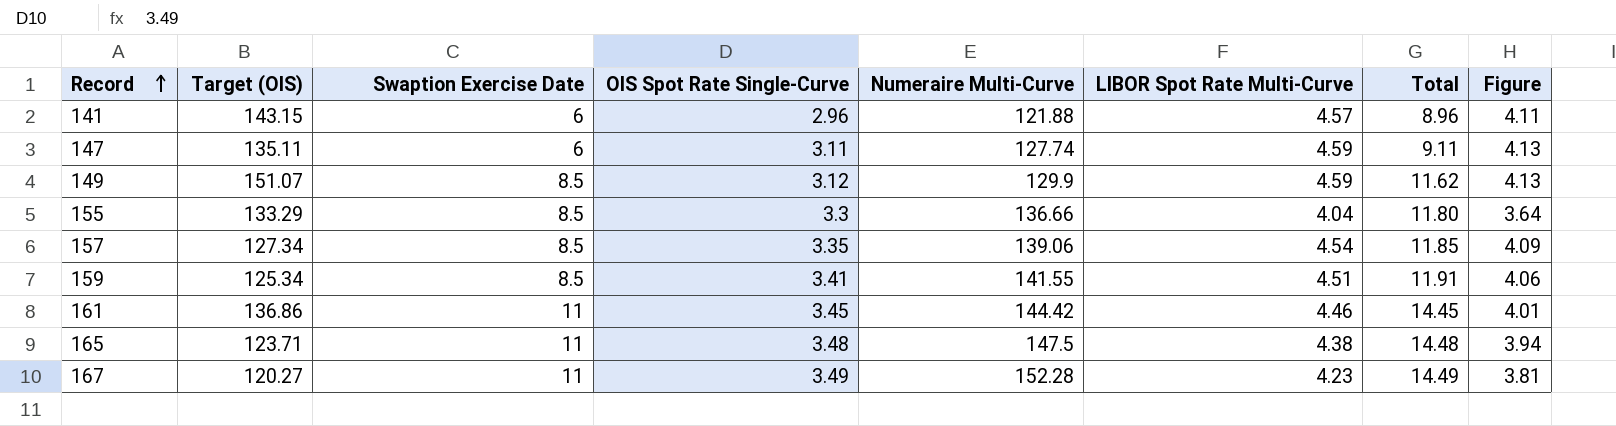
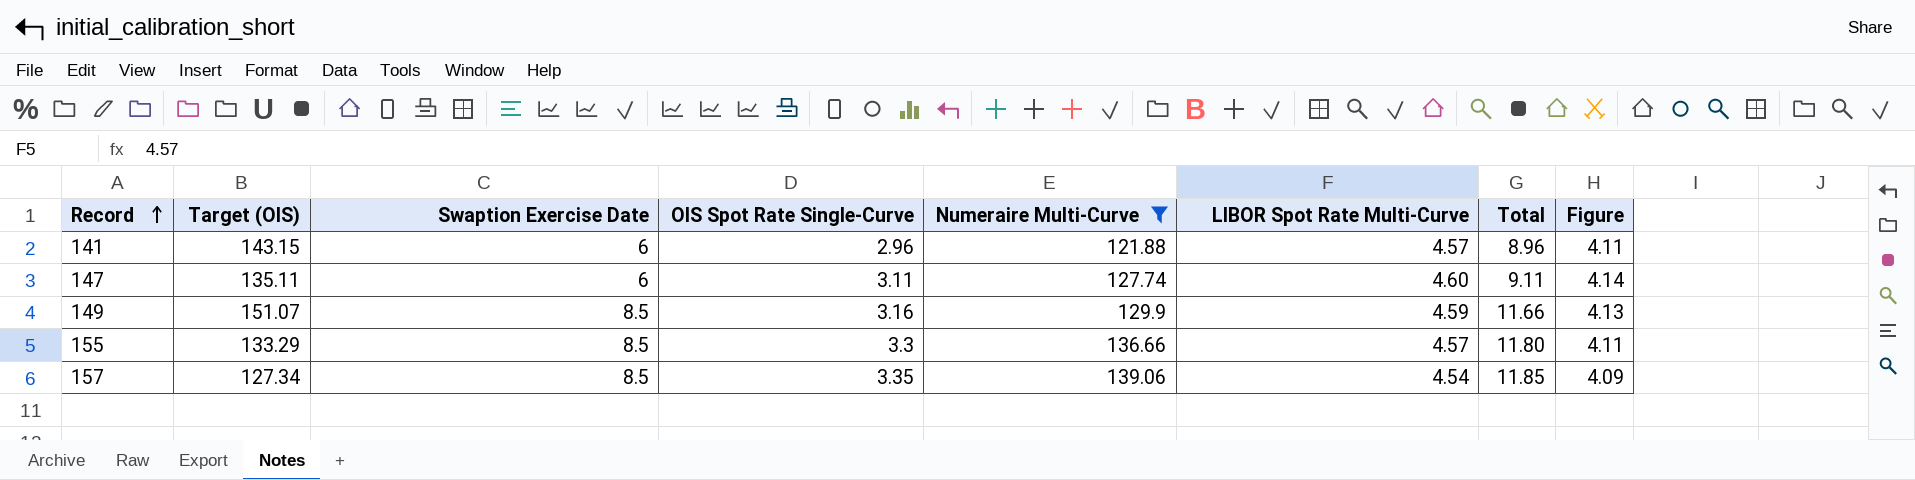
filter: none -> Numeraire Multi-Curve <= 139.06
147 | LIBOR Spot Rate Multi-Curve: 4.59 -> 4.60
147 | Figure: 4.13 -> 4.14
149 | OIS Spot Rate Single-Curve: 3.12 -> 3.16
149 | Total: 11.62 -> 11.66
155 | LIBOR Spot Rate Multi-Curve: 4.04 -> 4.57
155 | Figure: 3.64 -> 4.11

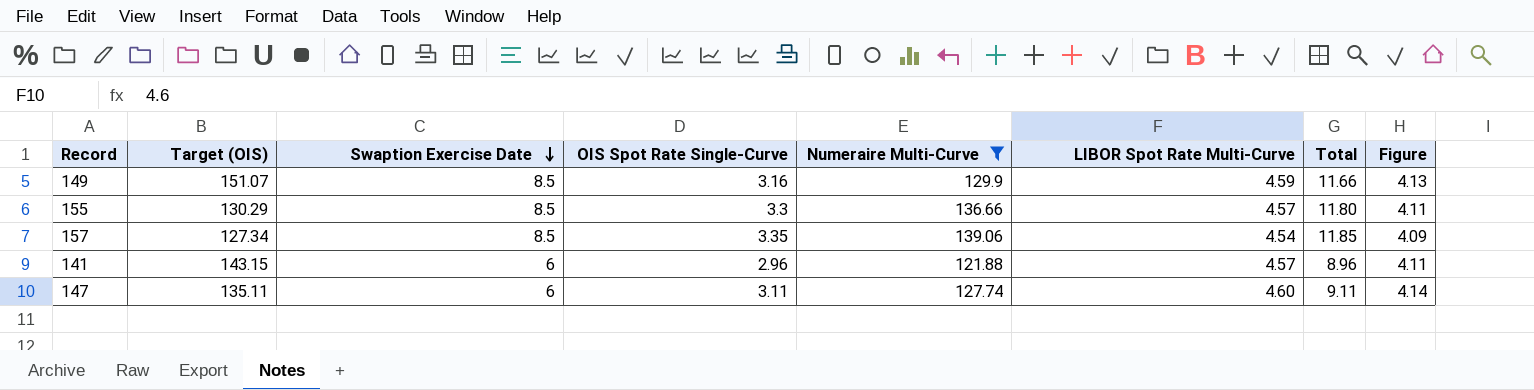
row order: Record ascending -> Swaption Exercise Date descending
155 | Target (OIS): 133.29 -> 130.29

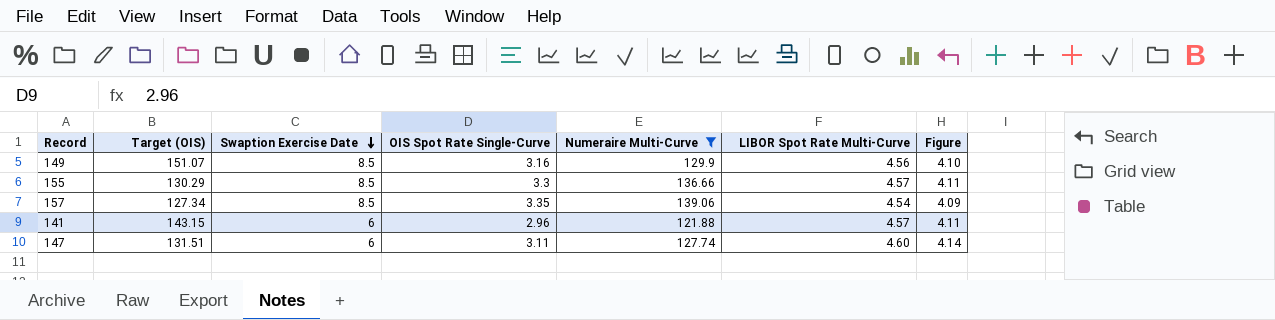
column Total | formula: [Swaption Exercise Date] + [OIS Spot Rate Single-Curve] -> none
149 | LIBOR Spot Rate Multi-Curve: 4.59 -> 4.56
149 | Figure: 4.13 -> 4.10
147 | Target (OIS): 135.11 -> 131.51

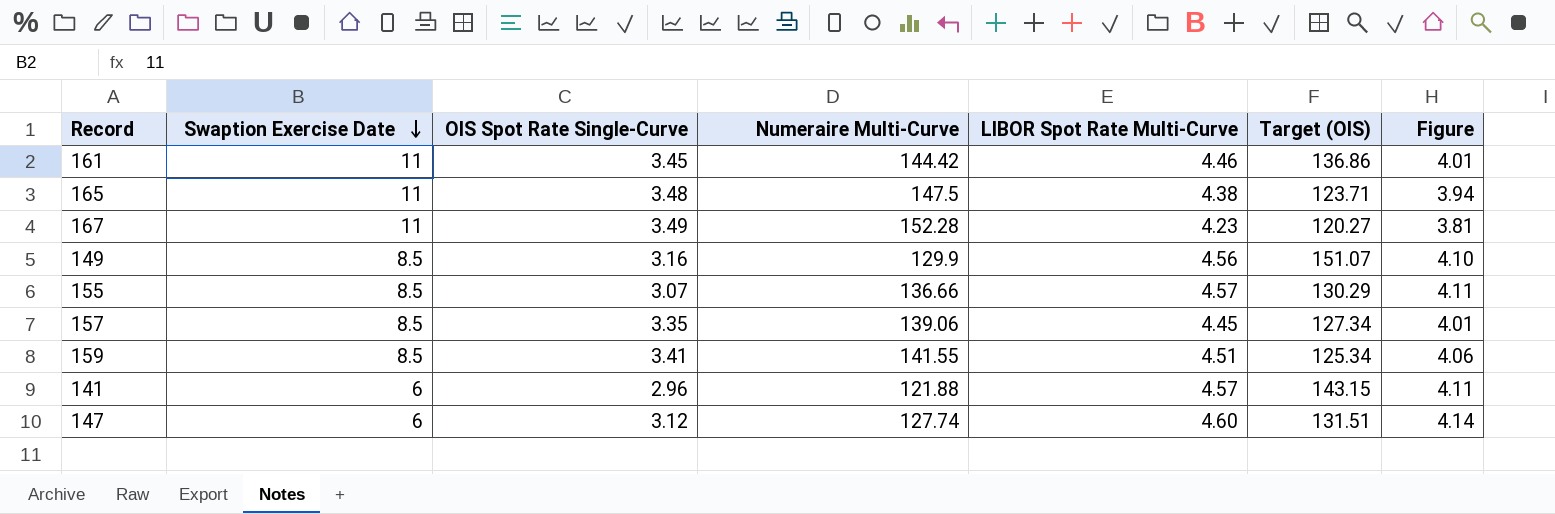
filter: Numeraire Multi-Curve <= 139.06 -> none
column Target (OIS) | position: 2 -> 6
155 | OIS Spot Rate Single-Curve: 3.3 -> 3.07
157 | LIBOR Spot Rate Multi-Curve: 4.54 -> 4.45
157 | Figure: 4.09 -> 4.01
147 | OIS Spot Rate Single-Curve: 3.11 -> 3.12

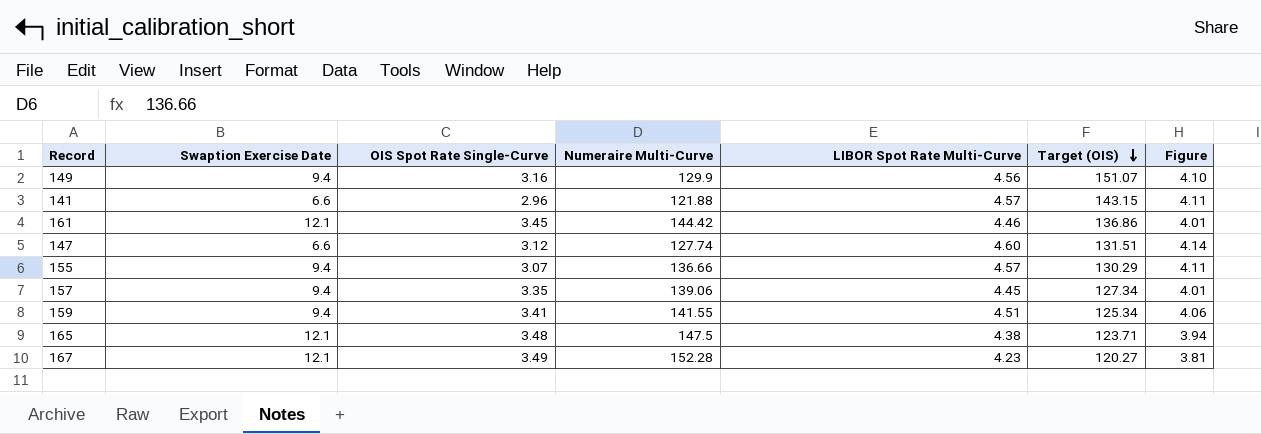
row order: Swaption Exercise Date descending -> Target (OIS) descending
149 | Swaption Exercise Date: 8.5 -> 9.4
141 | Swaption Exercise Date: 6 -> 6.6
161 | Swaption Exercise Date: 11 -> 12.1
147 | Swaption Exercise Date: 6 -> 6.6
155 | Swaption Exercise Date: 8.5 -> 9.4
157 | Swaption Exercise Date: 8.5 -> 9.4
159 | Swaption Exercise Date: 8.5 -> 9.4
165 | Swaption Exercise Date: 11 -> 12.1
167 | Swaption Exercise Date: 11 -> 12.1

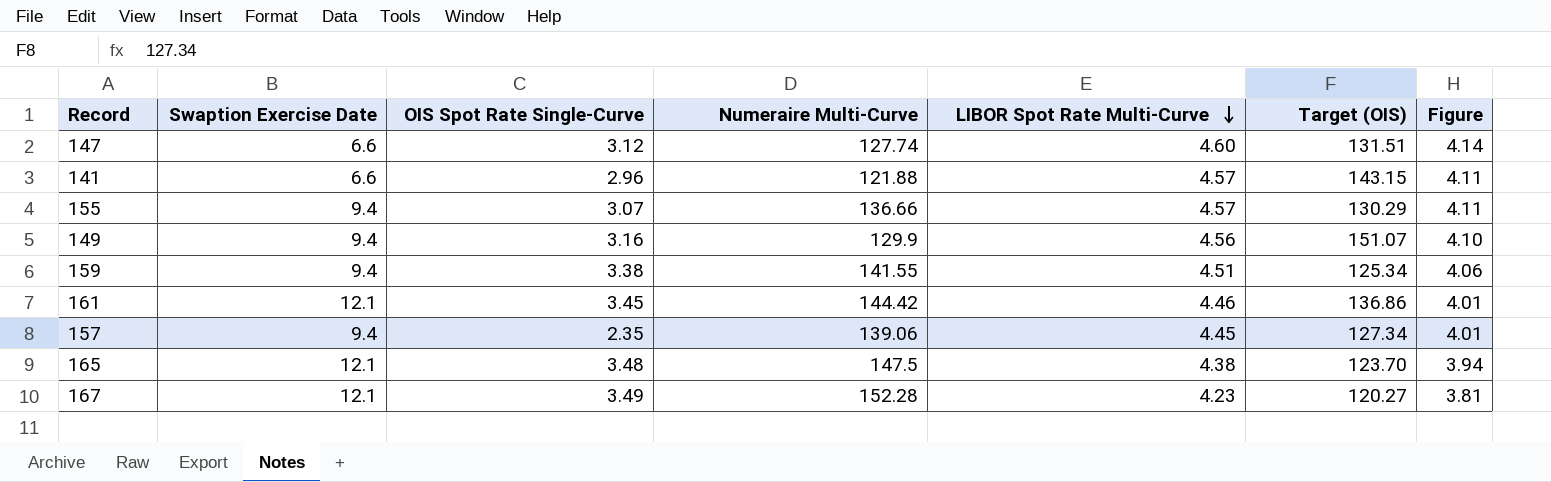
row order: Target (OIS) descending -> LIBOR Spot Rate Multi-Curve descending
159 | OIS Spot Rate Single-Curve: 3.41 -> 3.38
157 | OIS Spot Rate Single-Curve: 3.35 -> 2.35
165 | Target (OIS): 123.71 -> 123.70

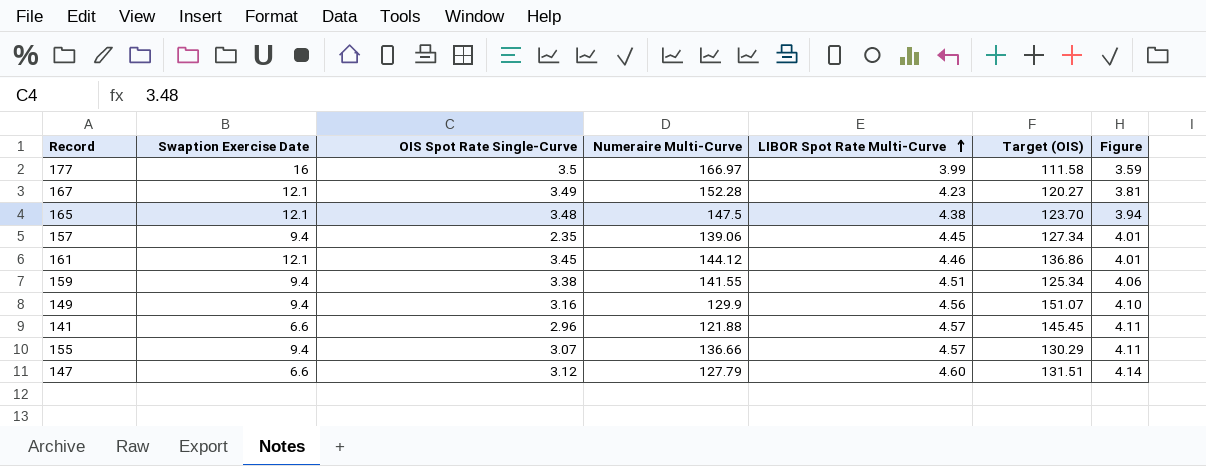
row order: LIBOR Spot Rate Multi-Curve descending -> LIBOR Spot Rate Multi-Curve ascending
row 177: none -> 16 | 3.5 | 166.97 | 3.99 | 111.58 | 3.59
161 | Numeraire Multi-Curve: 144.42 -> 144.12
141 | Target (OIS): 143.15 -> 145.45
147 | Numeraire Multi-Curve: 127.74 -> 127.79

